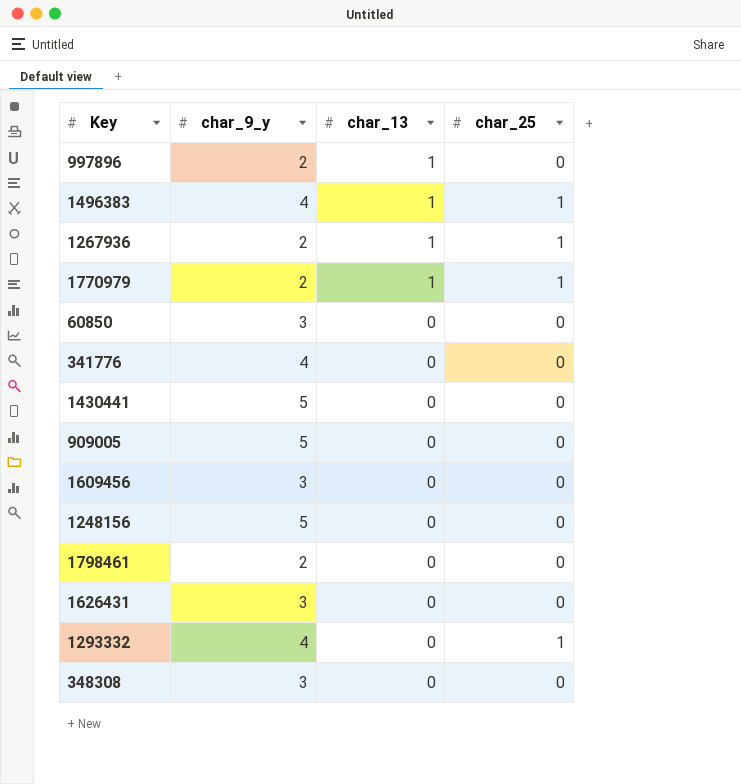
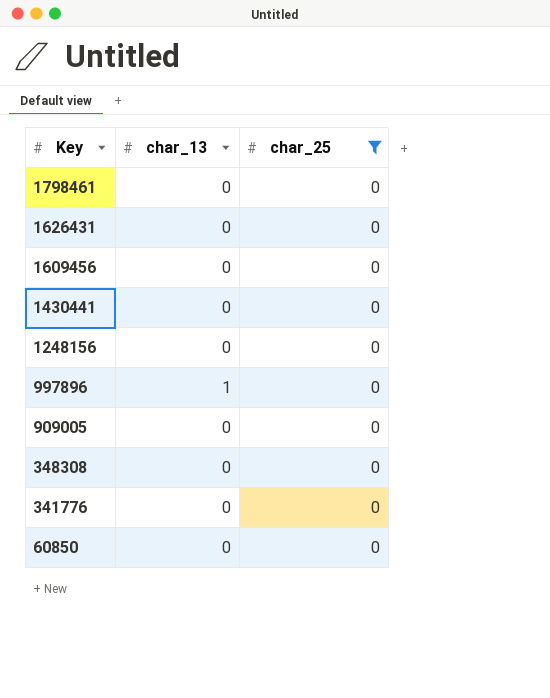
filter: none -> char_25 = 0
row order: char_13 descending -> Key descending
column char_9_y | position: 2 -> none

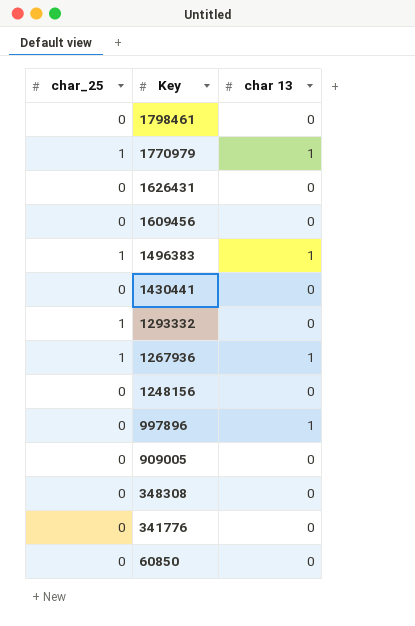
filter: char_25 = 0 -> none
column char_25 | position: 3 -> 1
column name: char_13 -> char 13

